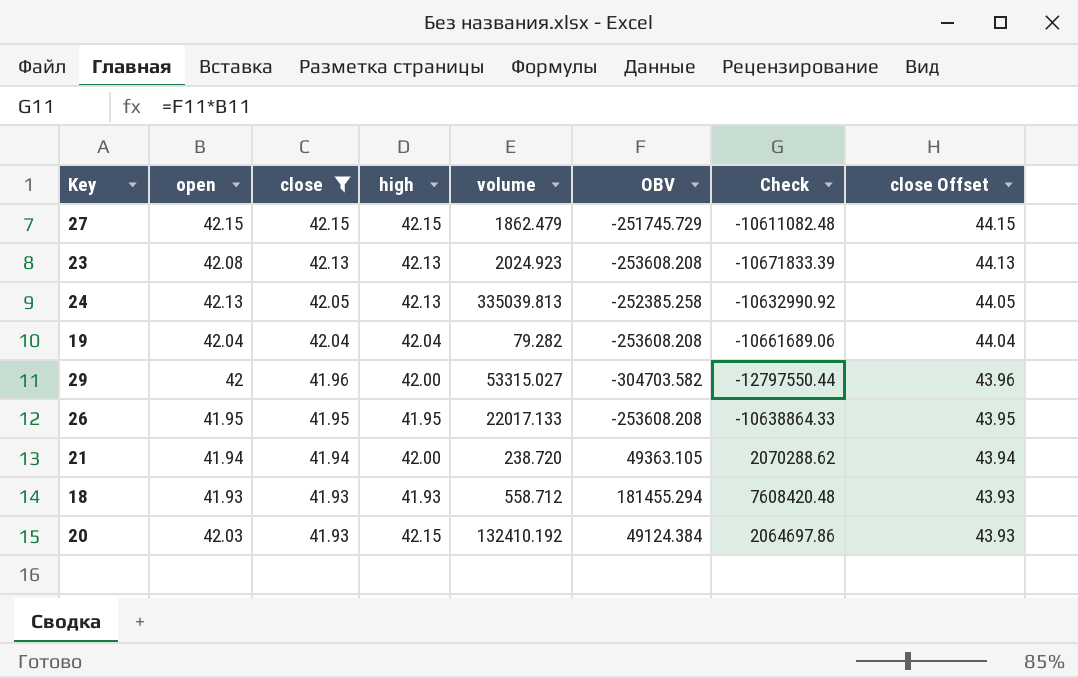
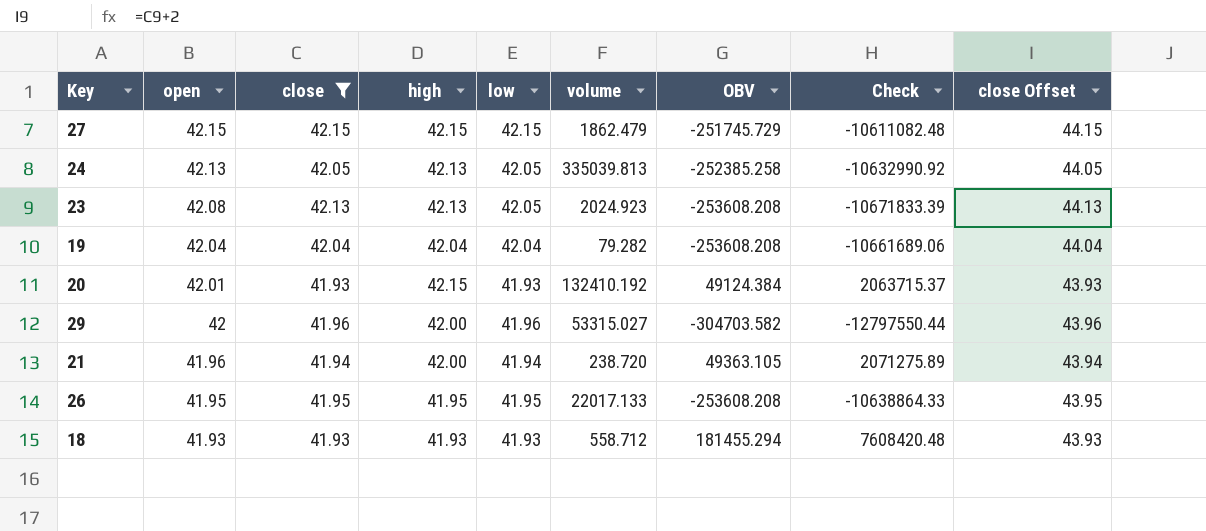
row order: close descending -> open descending
column low | position: none -> 5
20 | open: 42.03 -> 42.01
20 | Check: 2064697.86 -> 2063715.37
21 | open: 41.94 -> 41.96
21 | Check: 2070288.62 -> 2071275.89

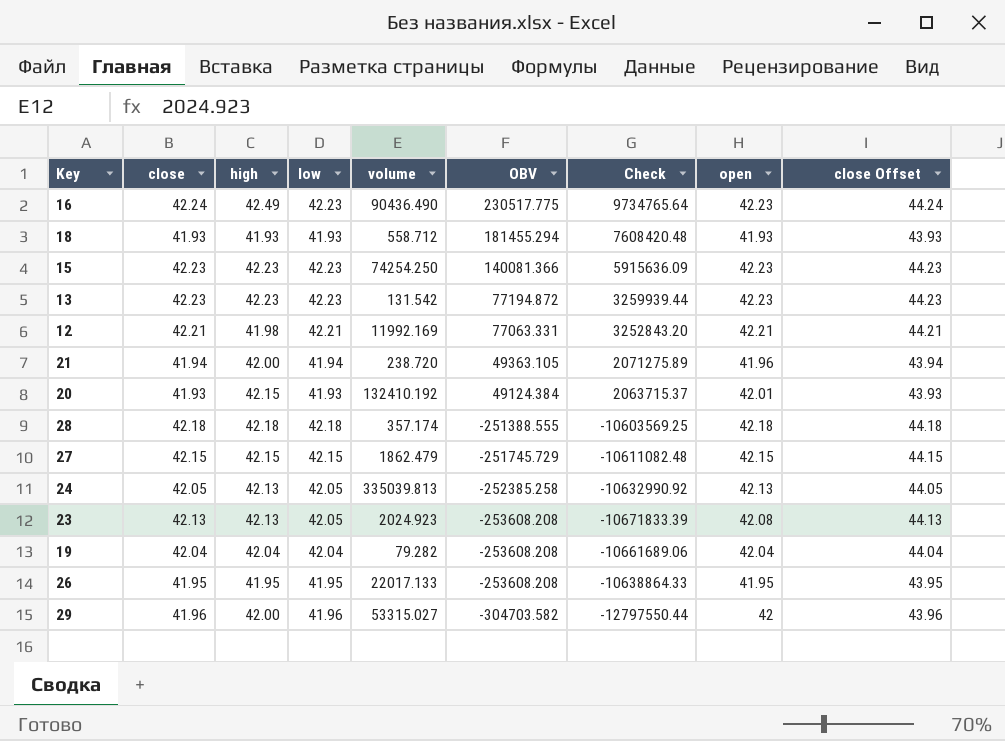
filter: close <= 42.15 -> none
row order: open descending -> OBV descending
column open | position: 2 -> 8

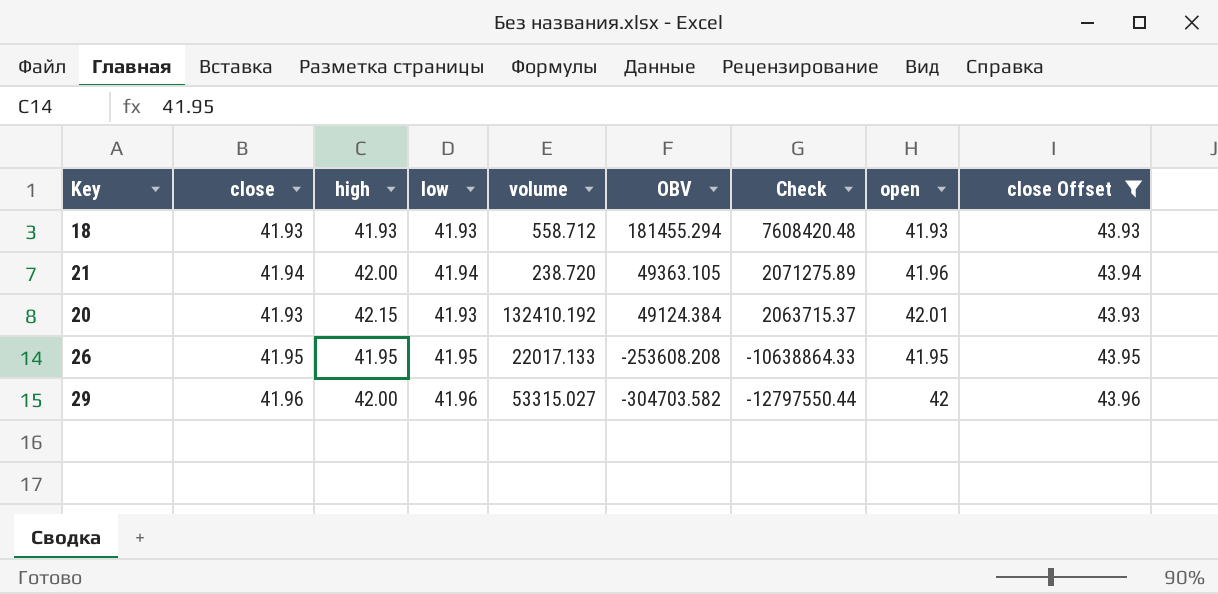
filter: none -> close Offset <= 43.96

